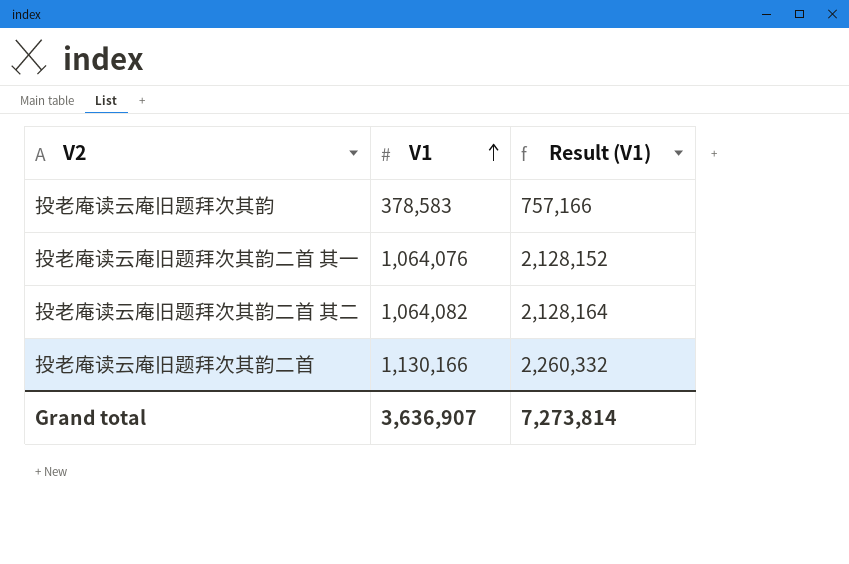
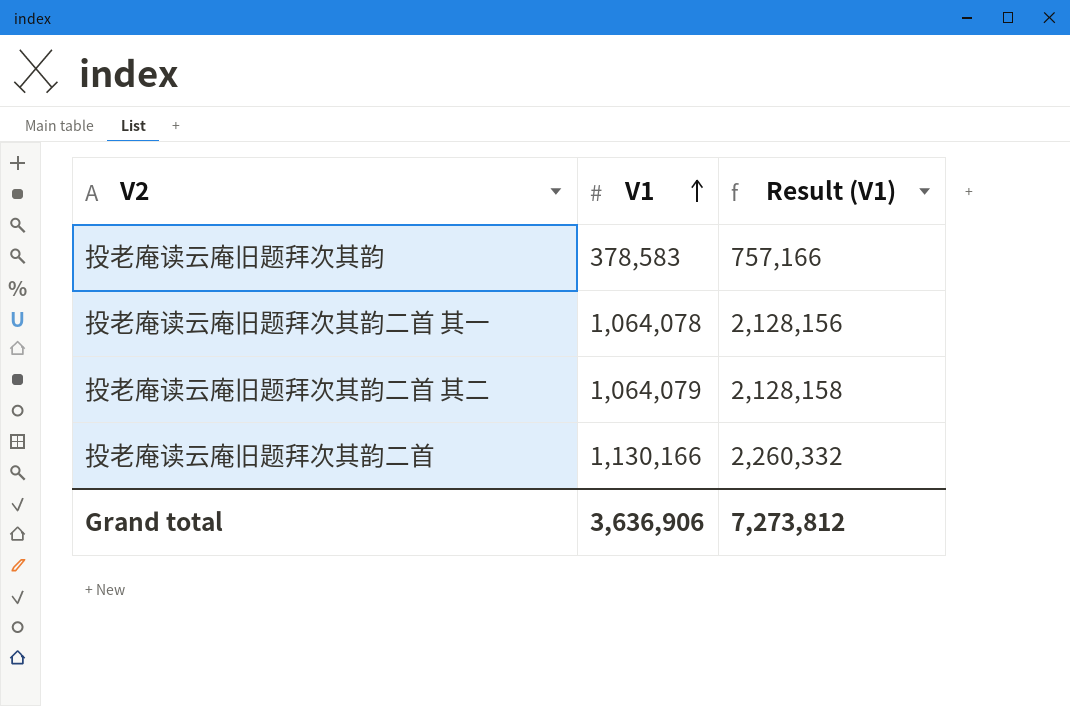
投老庵读云庵旧题拜次其韵二首 其一 | V1: 1,064,076 -> 1,064,078
投老庵读云庵旧题拜次其韵二首 其一 | Result (V1): 2,128,152 -> 2,128,156
投老庵读云庵旧题拜次其韵二首 其二 | V1: 1,064,082 -> 1,064,079
投老庵读云庵旧题拜次其韵二首 其二 | Result (V1): 2,128,164 -> 2,128,158
Grand total | V1: 3,636,907 -> 3,636,906
Grand total | Result (V1): 7,273,814 -> 7,273,812

